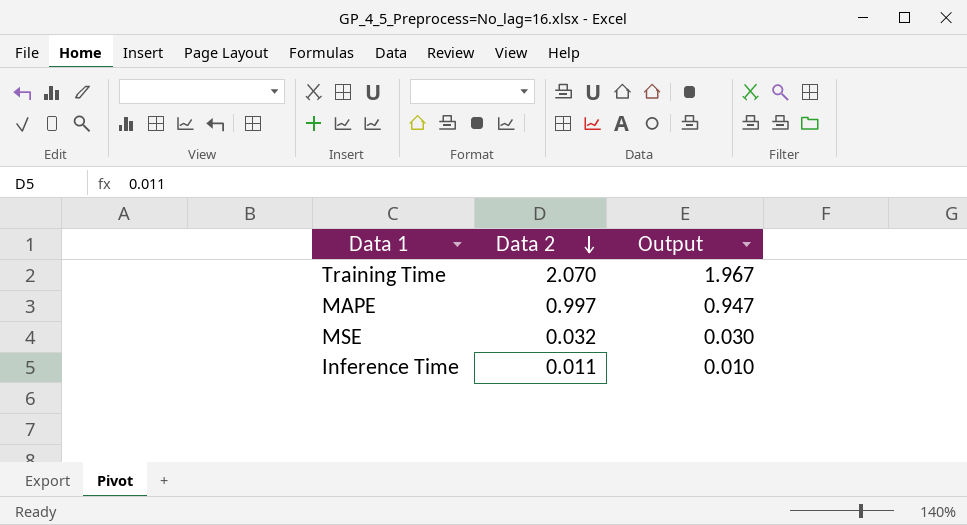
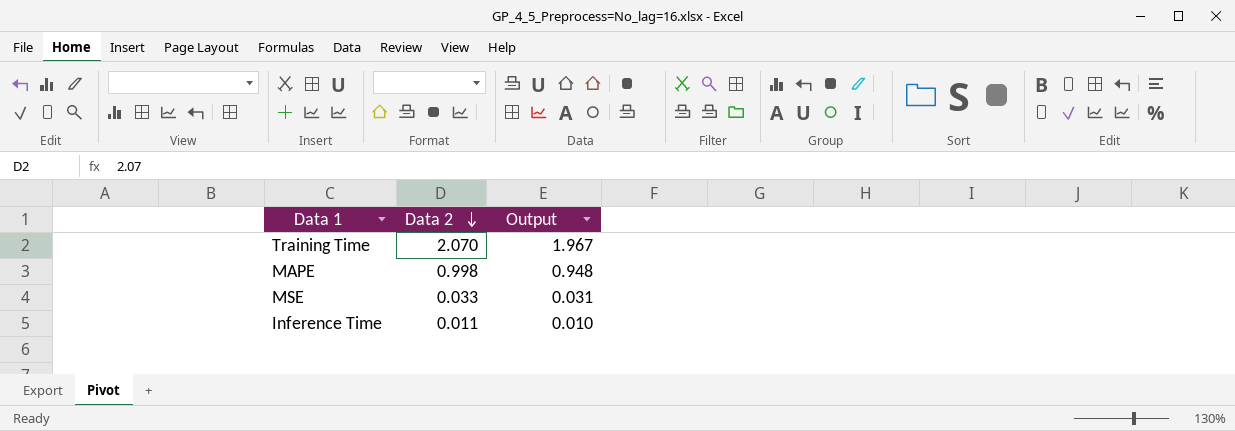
MAPE | Data 2: 0.997 -> 0.998
MAPE | Output: 0.947 -> 0.948
MSE | Data 2: 0.032 -> 0.033
MSE | Output: 0.030 -> 0.031

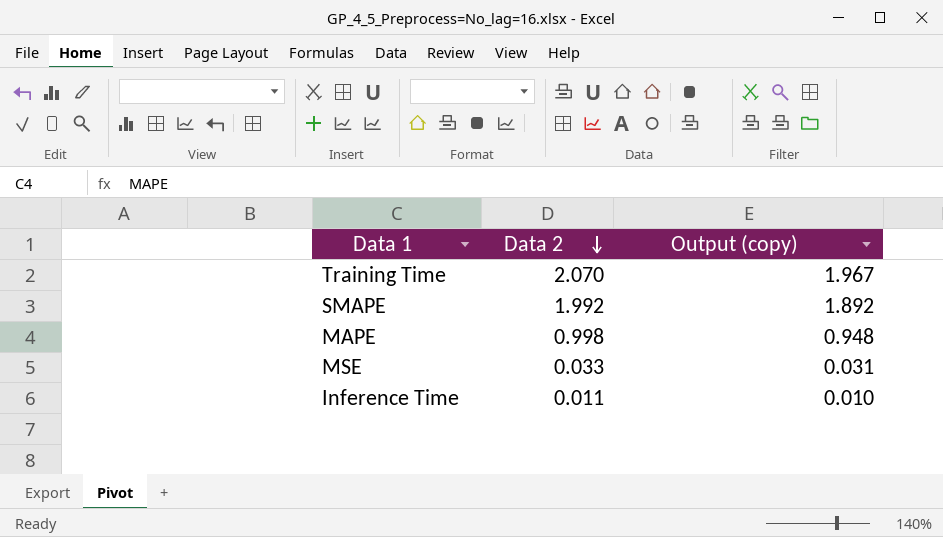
column name: Output -> Output (copy)
row SMAPE: none -> 1.992 | 1.892

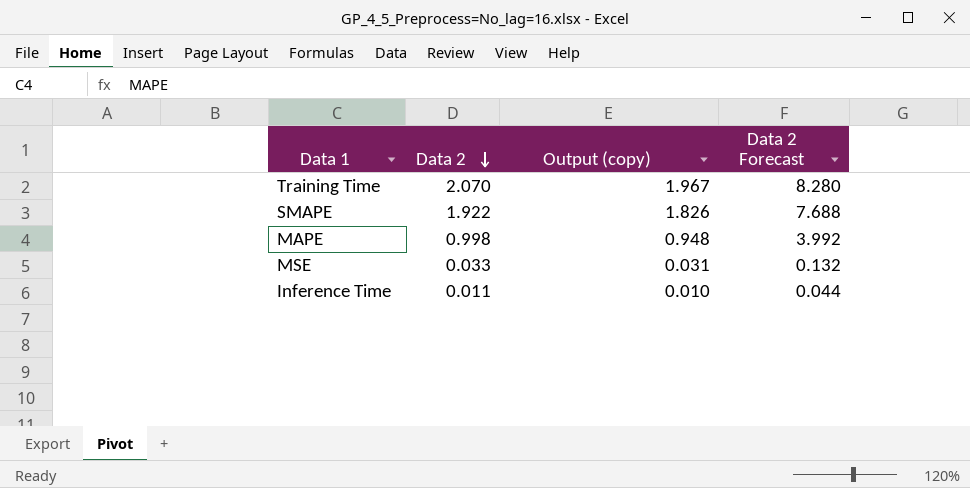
column Data 2 Forecast | formula: none -> [Data 2] * 4
SMAPE | Data 2: 1.992 -> 1.922
SMAPE | Output (copy): 1.892 -> 1.826

